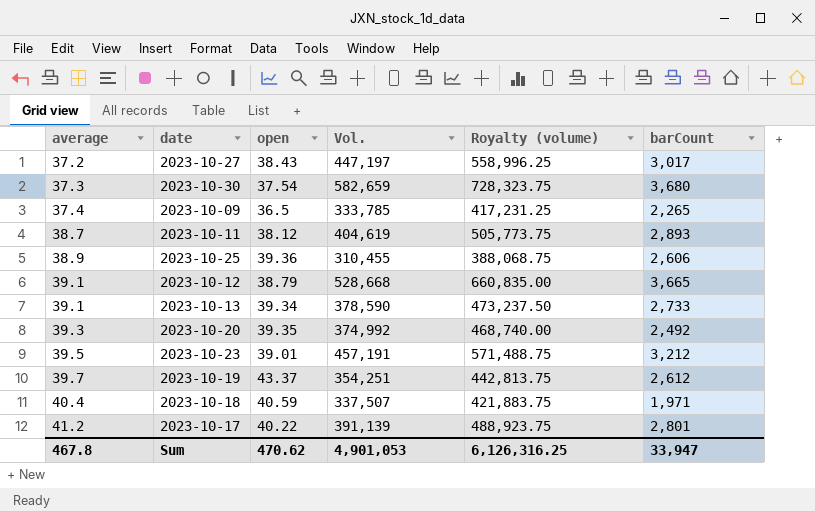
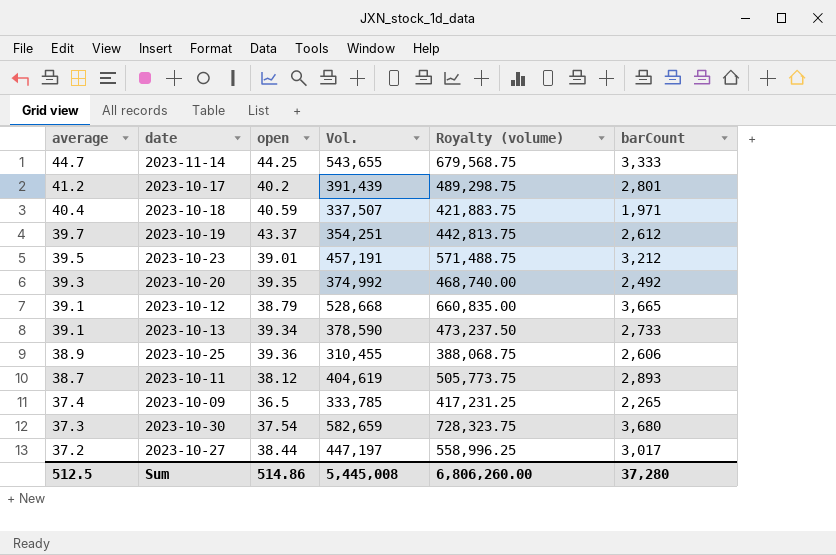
row order: average ascending -> average descending
row 2023-11-14: none -> 44.7 | 44.25 | 543,655 | 679,568.75 | 3,333
2023-10-17 | open: 40.22 -> 40.2
2023-10-17 | Vol.: 391,139 -> 391,439
2023-10-17 | Royalty (volume): 488,923.75 -> 489,298.75
2023-10-27 | open: 38.43 -> 38.44
Sum | average: 467.8 -> 512.5
Sum | open: 470.62 -> 514.86
Sum | Vol.: 4,901,053 -> 5,445,008
Sum | Royalty (volume): 6,126,316.25 -> 6,806,260.00
Sum | barCount: 33,947 -> 37,280

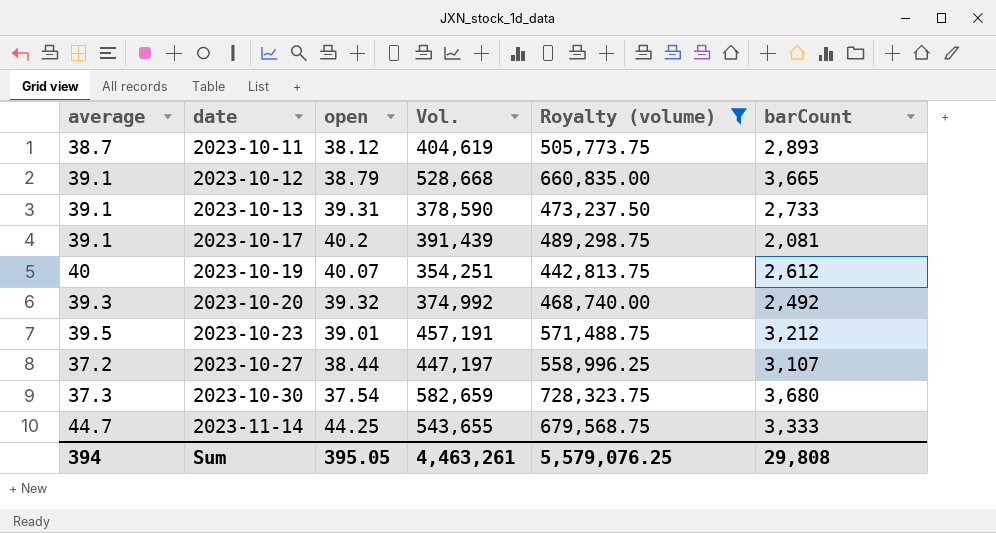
filter: none -> Royalty (volume) >= 442,813.75
row order: average descending -> date ascending
2023-10-13 | open: 39.34 -> 39.31
2023-10-17 | average: 41.2 -> 39.1
2023-10-17 | barCount: 2,801 -> 2,081
2023-10-19 | average: 39.7 -> 40
2023-10-19 | open: 43.37 -> 40.07
2023-10-20 | open: 39.35 -> 39.32
2023-10-27 | barCount: 3,017 -> 3,107
Sum | average: 512.5 -> 394
Sum | open: 514.86 -> 395.05
Sum | Vol.: 5,445,008 -> 4,463,261
Sum | Royalty (volume): 6,806,260.00 -> 5,579,076.25
Sum | barCount: 37,280 -> 29,808

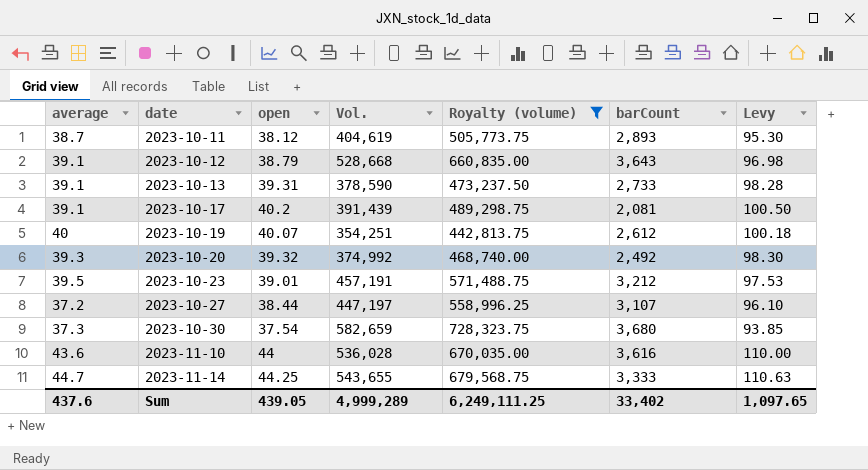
column Levy | formula: none -> [open] * 2.5
2023-10-12 | barCount: 3,665 -> 3,643
row 2023-11-10: none -> 43.6 | 44 | 536,028 | 670,035.00 | 3,616 | 110.00
Sum | average: 394 -> 437.6
Sum | open: 395.05 -> 439.05
Sum | Vol.: 4,463,261 -> 4,999,289
Sum | Royalty (volume): 5,579,076.25 -> 6,249,111.25
Sum | barCount: 29,808 -> 33,402

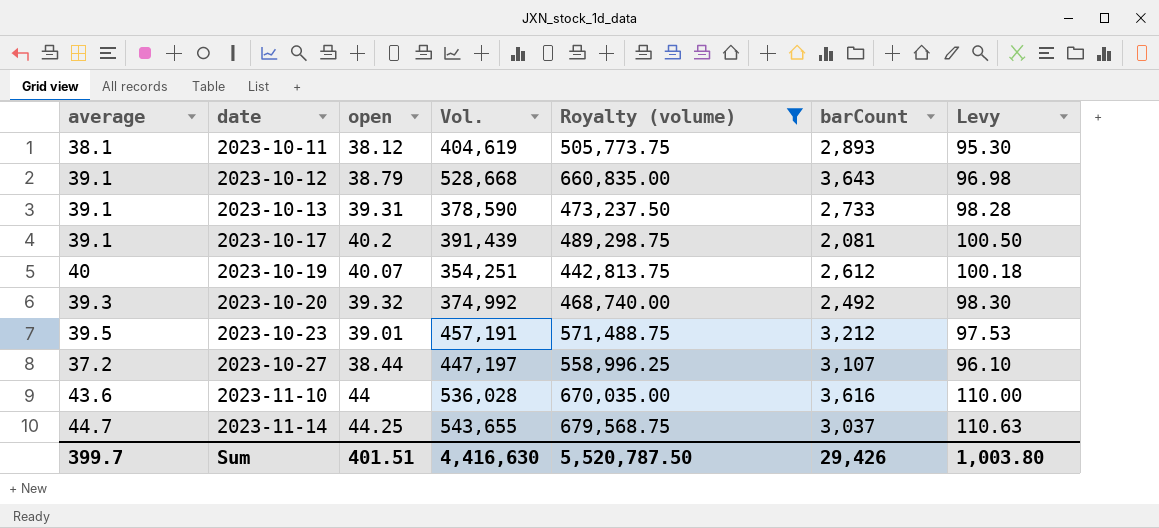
row 2023-10-30: 37.3 | 37.54 | 582,659 | 728,323.75 | 3,680 | 93.85 -> none
2023-10-11 | average: 38.7 -> 38.1
2023-11-14 | barCount: 3,333 -> 3,037
Sum | average: 437.6 -> 399.7
Sum | open: 439.05 -> 401.51
Sum | Vol.: 4,999,289 -> 4,416,630
Sum | Royalty (volume): 6,249,111.25 -> 5,520,787.50
Sum | barCount: 33,402 -> 29,426
Sum | Levy: 1,097.65 -> 1,003.80

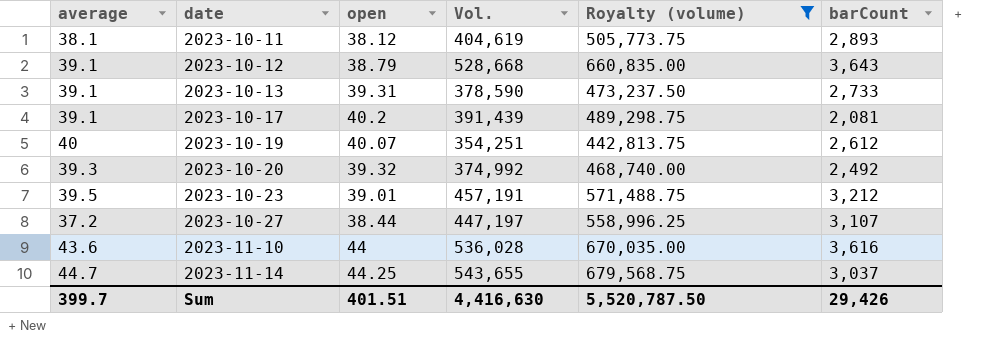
column Levy | formula: [open] * 2.5 -> none

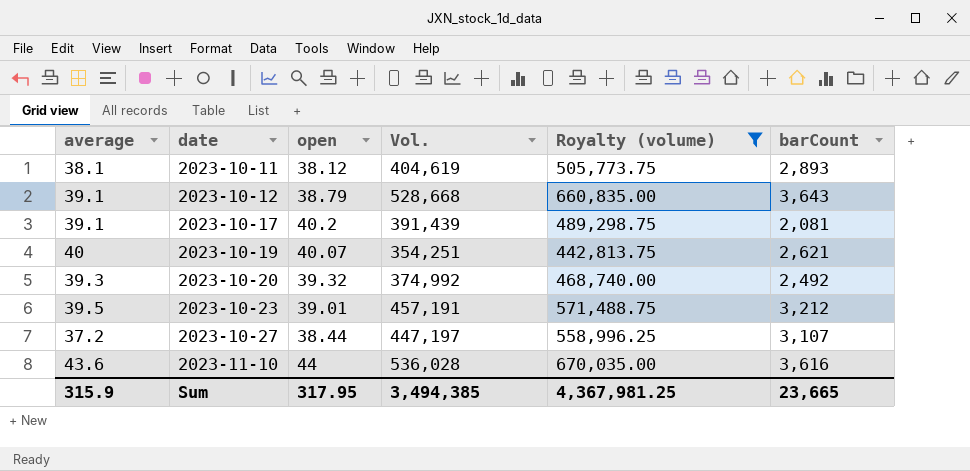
row 2023-10-13: 39.1 | 39.31 | 378,590 | 473,237.50 | 2,733 -> none
row 2023-11-14: 44.7 | 44.25 | 543,655 | 679,568.75 | 3,037 -> none
2023-10-19 | barCount: 2,612 -> 2,621
Sum | average: 399.7 -> 315.9
Sum | open: 401.51 -> 317.95
Sum | Vol.: 4,416,630 -> 3,494,385
Sum | Royalty (volume): 5,520,787.50 -> 4,367,981.25
Sum | barCount: 29,426 -> 23,665

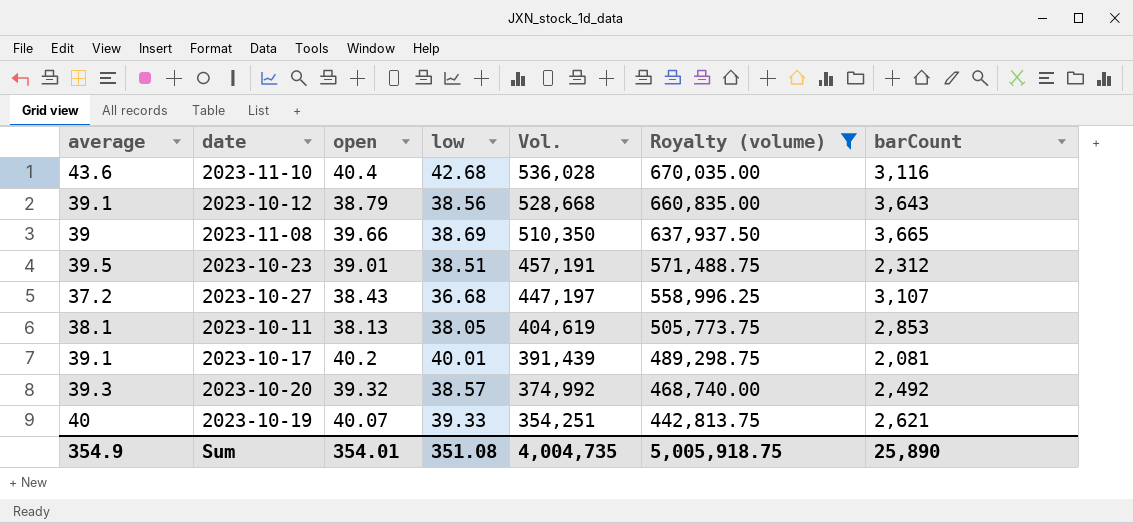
row order: date ascending -> Vol. descending
column low | position: none -> 4
2023-11-10 | open: 44 -> 40.4
2023-11-10 | barCount: 3,616 -> 3,116
row 2023-11-08: none -> 39 | 39.66 | 38.69 | 510,350 | 637,937.50 | 3,665
2023-10-23 | barCount: 3,212 -> 2,312
2023-10-27 | open: 38.44 -> 38.43
2023-10-11 | open: 38.12 -> 38.13
2023-10-11 | barCount: 2,893 -> 2,853
Sum | average: 315.9 -> 354.9
Sum | open: 317.95 -> 354.01
Sum | Vol.: 3,494,385 -> 4,004,735
Sum | Royalty (volume): 4,367,981.25 -> 5,005,918.75
Sum | barCount: 23,665 -> 25,890

